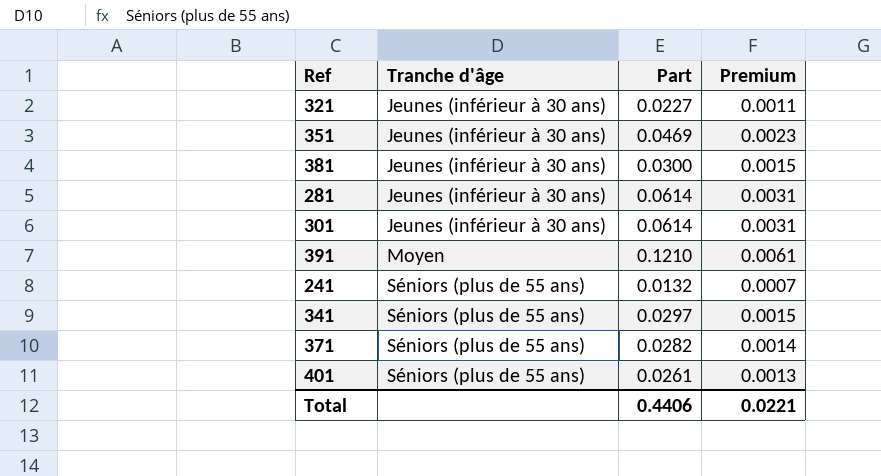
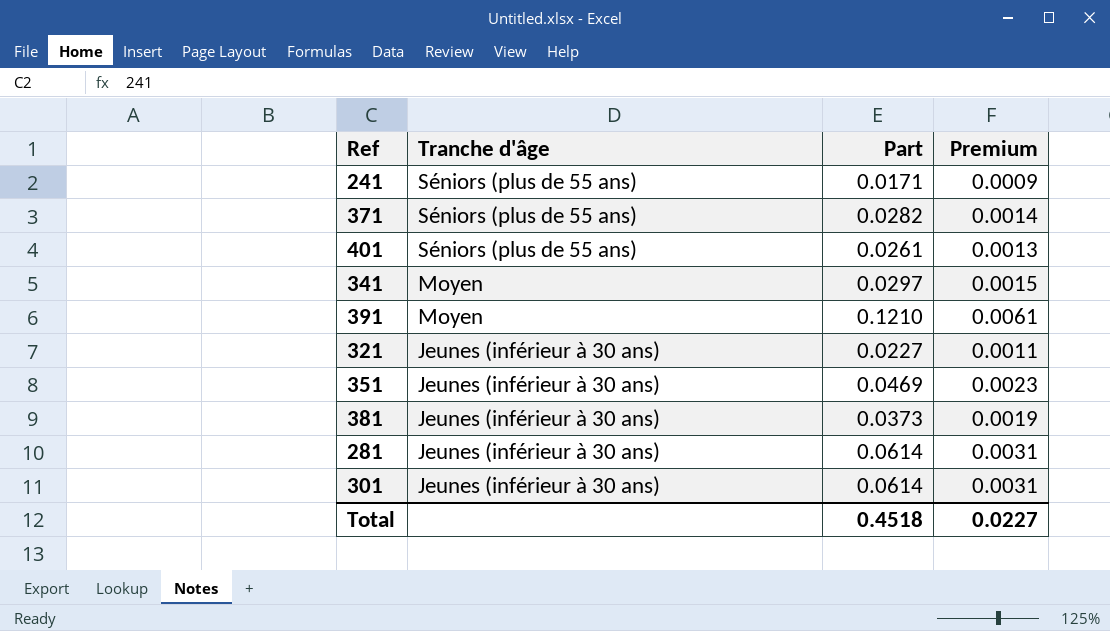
row order: Tranche d'âge ascending -> Tranche d'âge descending
241 | Part: 0.0132 -> 0.0171
241 | Premium: 0.0007 -> 0.0009
341 | Tranche d'âge: Séniors (plus de 55 ans) -> Moyen
381 | Part: 0.0300 -> 0.0373
381 | Premium: 0.0015 -> 0.0019
Total | Part: 0.4406 -> 0.4518
Total | Premium: 0.0221 -> 0.0227

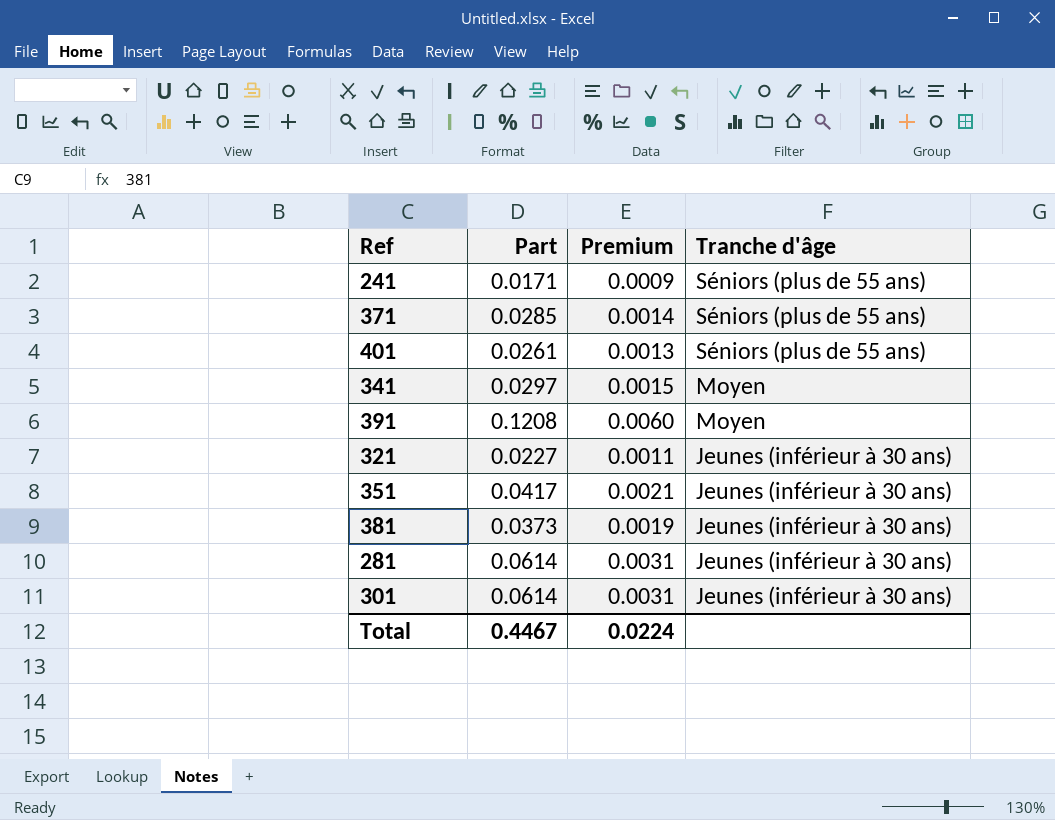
column Tranche d'âge | position: 2 -> 4
371 | Part: 0.0282 -> 0.0285
391 | Part: 0.1210 -> 0.1208
391 | Premium: 0.0061 -> 0.0060
351 | Part: 0.0469 -> 0.0417
351 | Premium: 0.0023 -> 0.0021
Total | Part: 0.4518 -> 0.4467
Total | Premium: 0.0227 -> 0.0224

